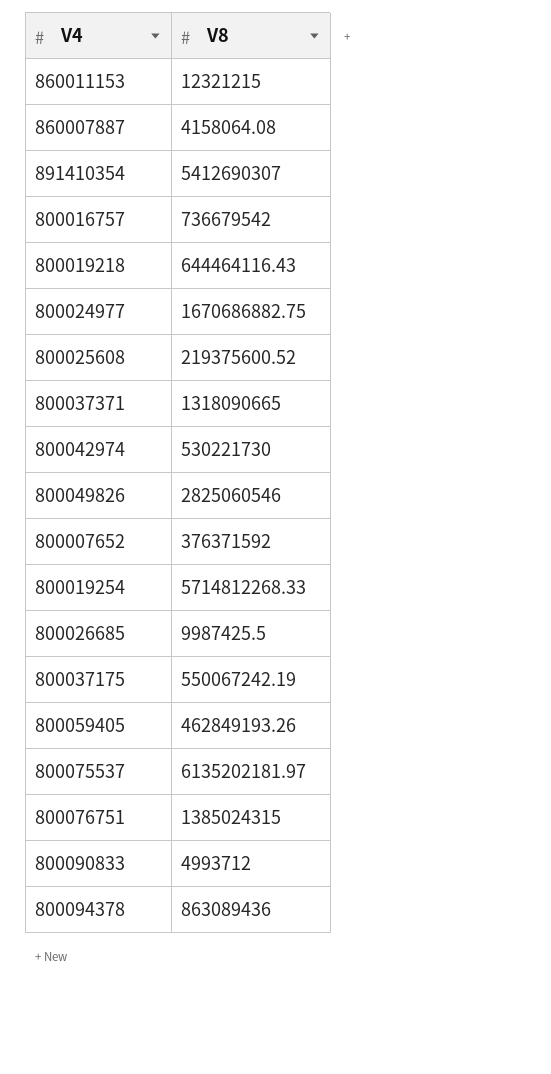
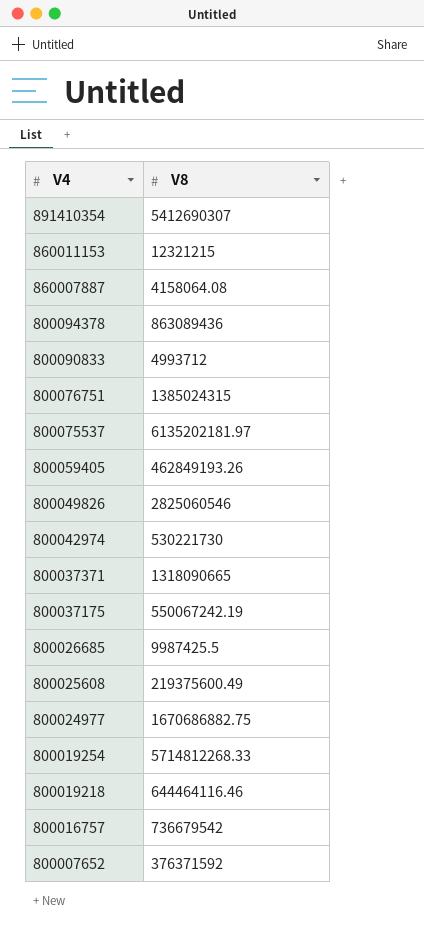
row order: none -> V4 descending
800025608 | V8: 219375600.52 -> 219375600.49
800019218 | V8: 644464116.43 -> 644464116.46

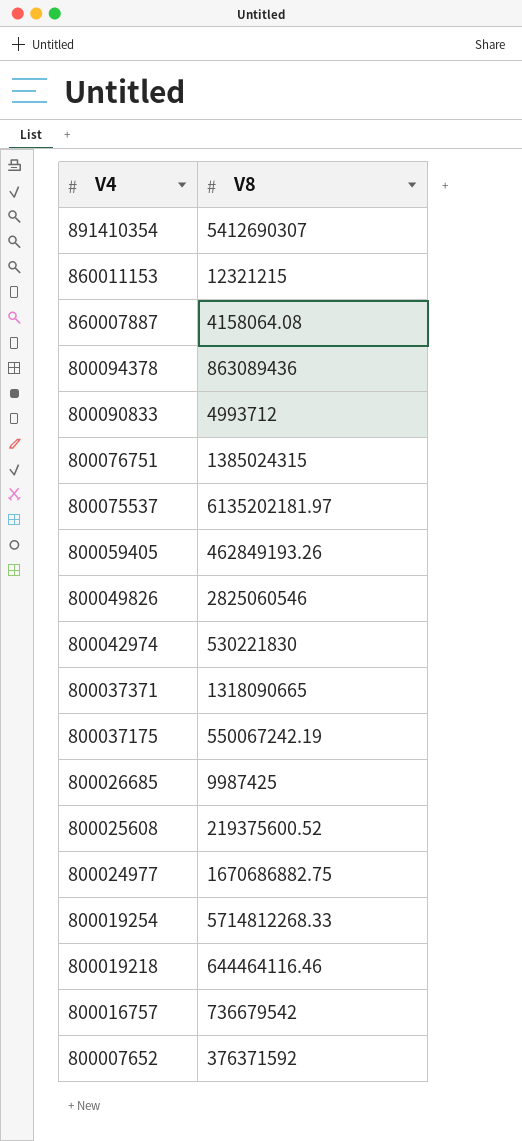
800042974 | V8: 530221730 -> 530221830
800026685 | V8: 9987425.5 -> 9987425
800025608 | V8: 219375600.49 -> 219375600.52

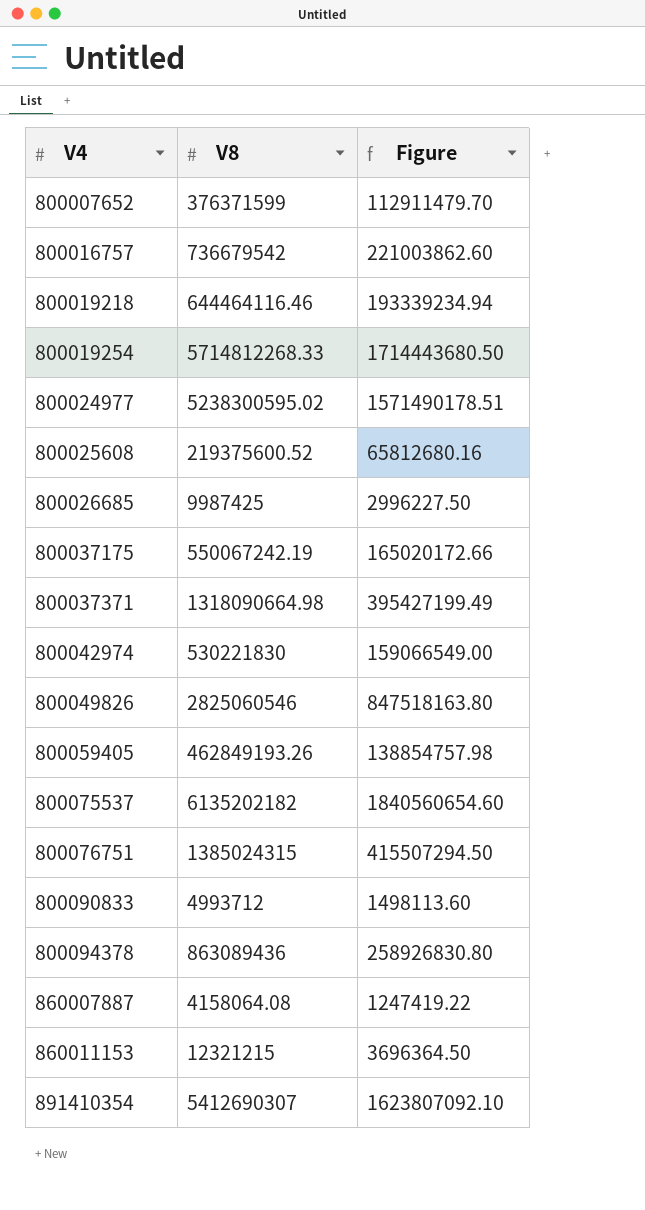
row order: V4 descending -> V4 ascending
column Figure | formula: none -> [V8] * 0.3
800007652 | V8: 376371592 -> 376371599
800024977 | V8: 1670686882.75 -> 5238300595.02
800037371 | V8: 1318090665 -> 1318090664.98
800075537 | V8: 6135202181.97 -> 6135202182

